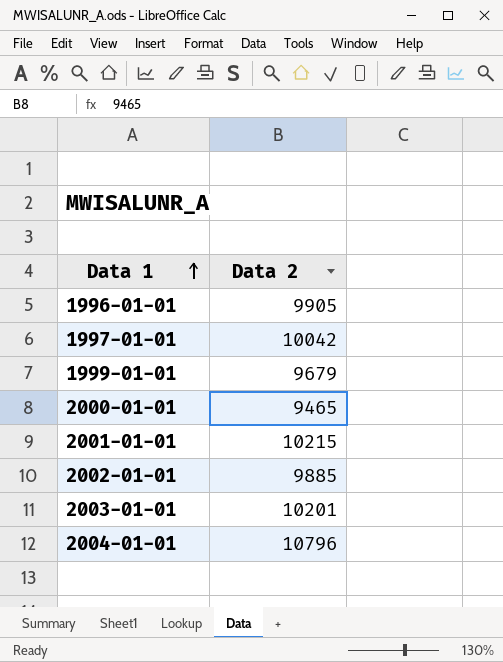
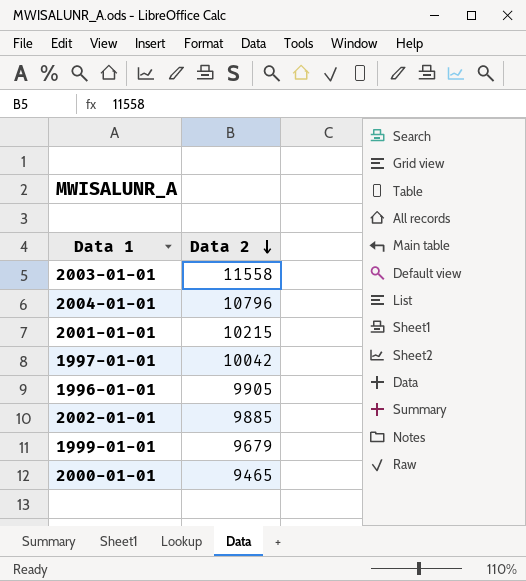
row order: Data 1 ascending -> Data 2 descending
2003-01-01 | Data 2: 10201 -> 11558

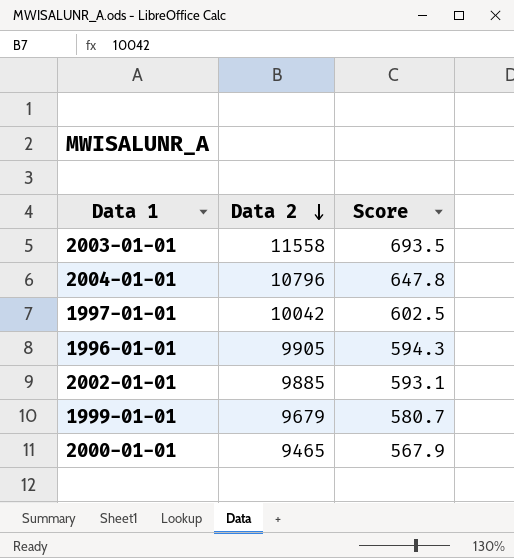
column Score | formula: none -> [Data 2] * 0.06
row 2001-01-01: 10215 -> none

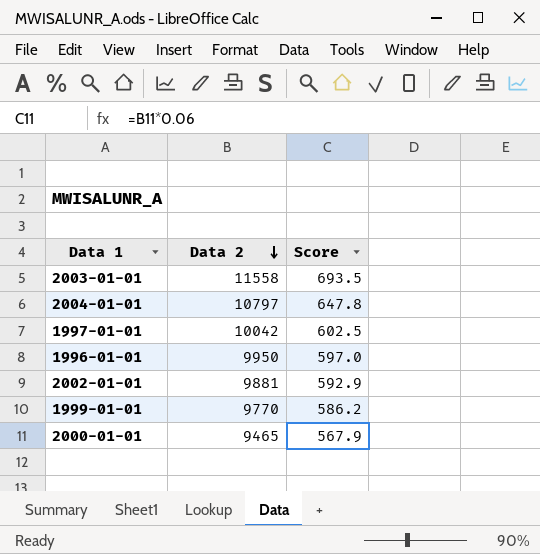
2004-01-01 | Data 2: 10796 -> 10797
1996-01-01 | Data 2: 9905 -> 9950
1996-01-01 | Score: 594.3 -> 597.0
2002-01-01 | Data 2: 9885 -> 9881
2002-01-01 | Score: 593.1 -> 592.9
1999-01-01 | Data 2: 9679 -> 9770
1999-01-01 | Score: 580.7 -> 586.2

